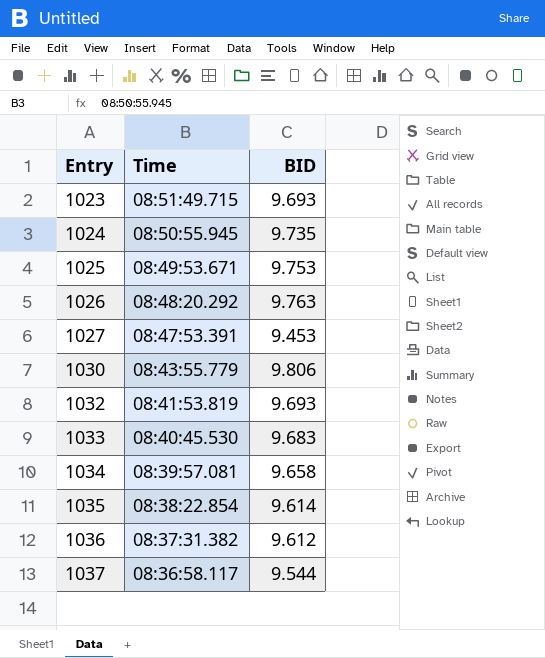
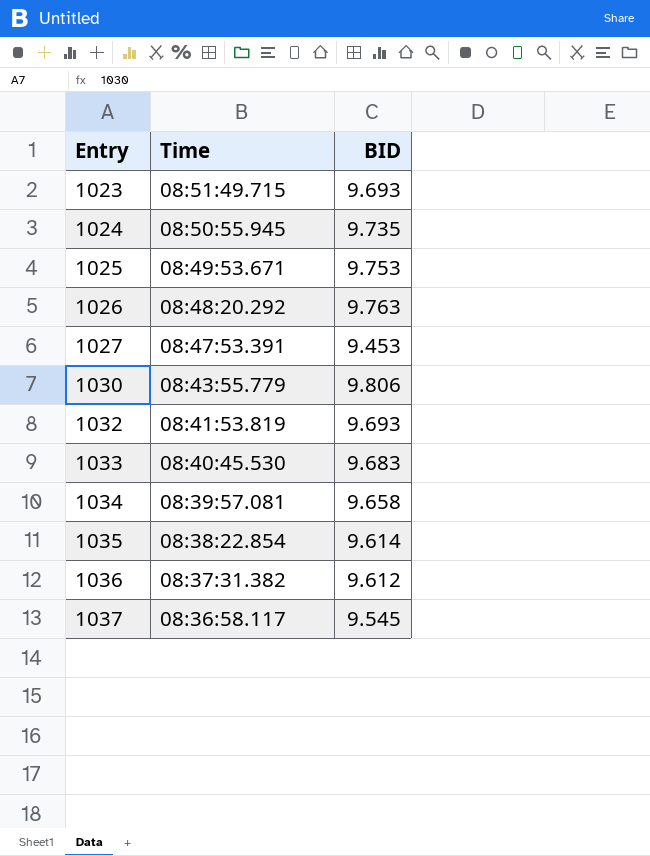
1037 | BID: 9.544 -> 9.545

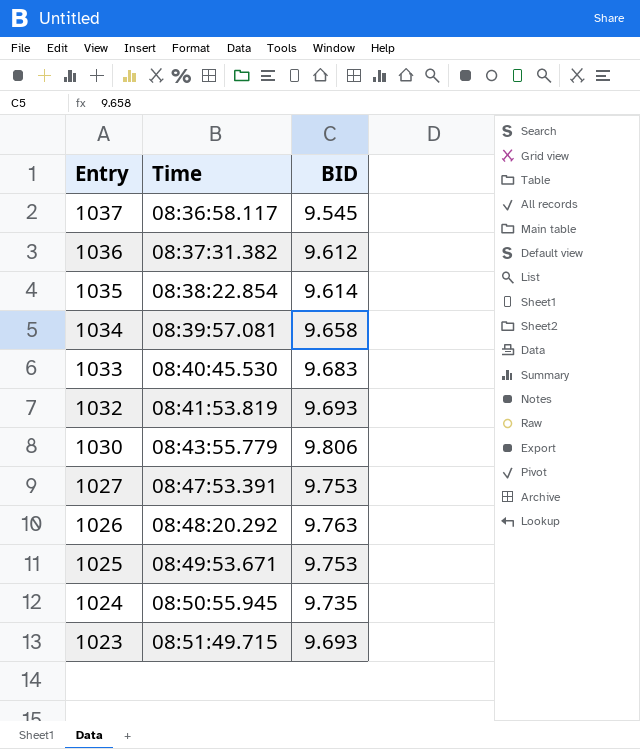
row order: Entry ascending -> Entry descending
1027 | BID: 9.453 -> 9.753

